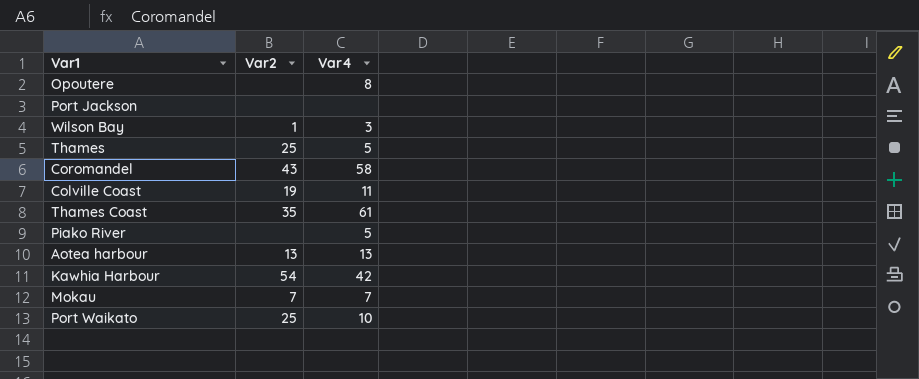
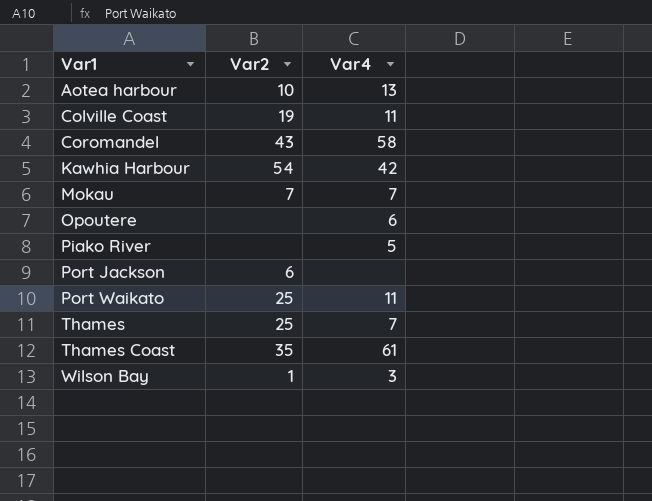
row order: none -> Var1 ascending
Aotea harbour | Var2: 13 -> 10
Opoutere | Var4: 8 -> 6
Port Jackson | Var2: none -> 6
Port Waikato | Var4: 10 -> 11
Thames | Var4: 5 -> 7

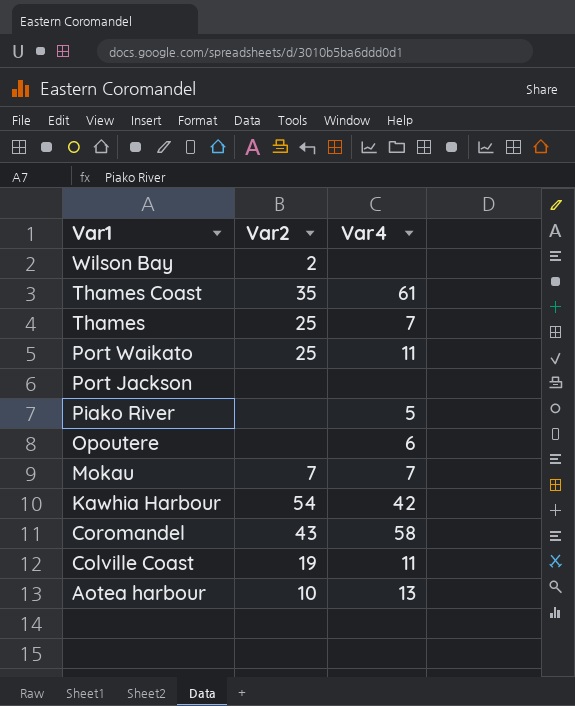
row order: Var1 ascending -> Var1 descending
Wilson Bay | Var2: 1 -> 2
Wilson Bay | Var4: 3 -> none
Port Jackson | Var2: 6 -> none

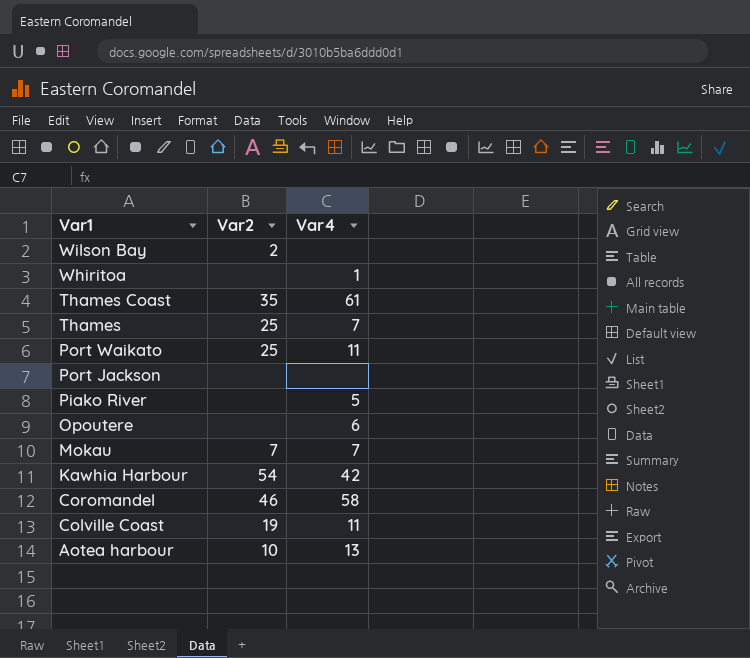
row Whiritoa: none -> none | 1
Coromandel | Var2: 43 -> 46

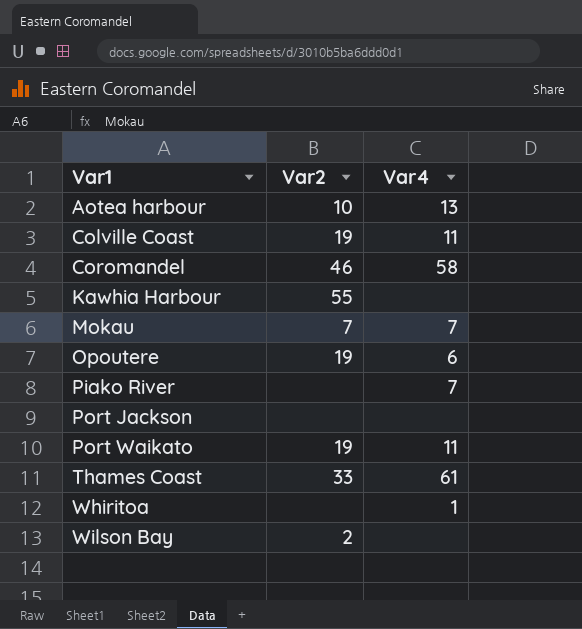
row order: Var1 descending -> Var1 ascending
row Thames: 25 | 7 -> none
Kawhia Harbour | Var2: 54 -> 55
Kawhia Harbour | Var4: 42 -> none
Opoutere | Var2: none -> 19
Piako River | Var4: 5 -> 7
Port Waikato | Var2: 25 -> 19
Thames Coast | Var2: 35 -> 33

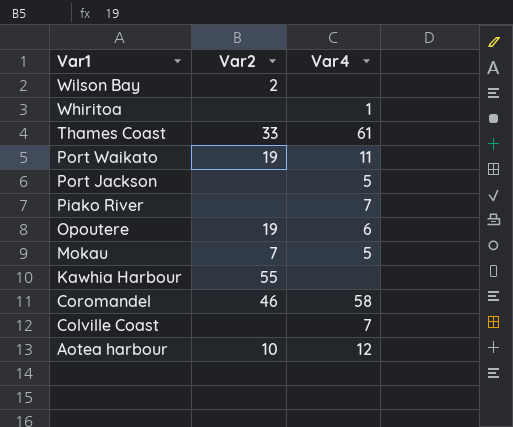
row order: Var1 ascending -> Var1 descending
Port Jackson | Var4: none -> 5
Mokau | Var4: 7 -> 5
Colville Coast | Var2: 19 -> none
Colville Coast | Var4: 11 -> 7
Aotea harbour | Var4: 13 -> 12

